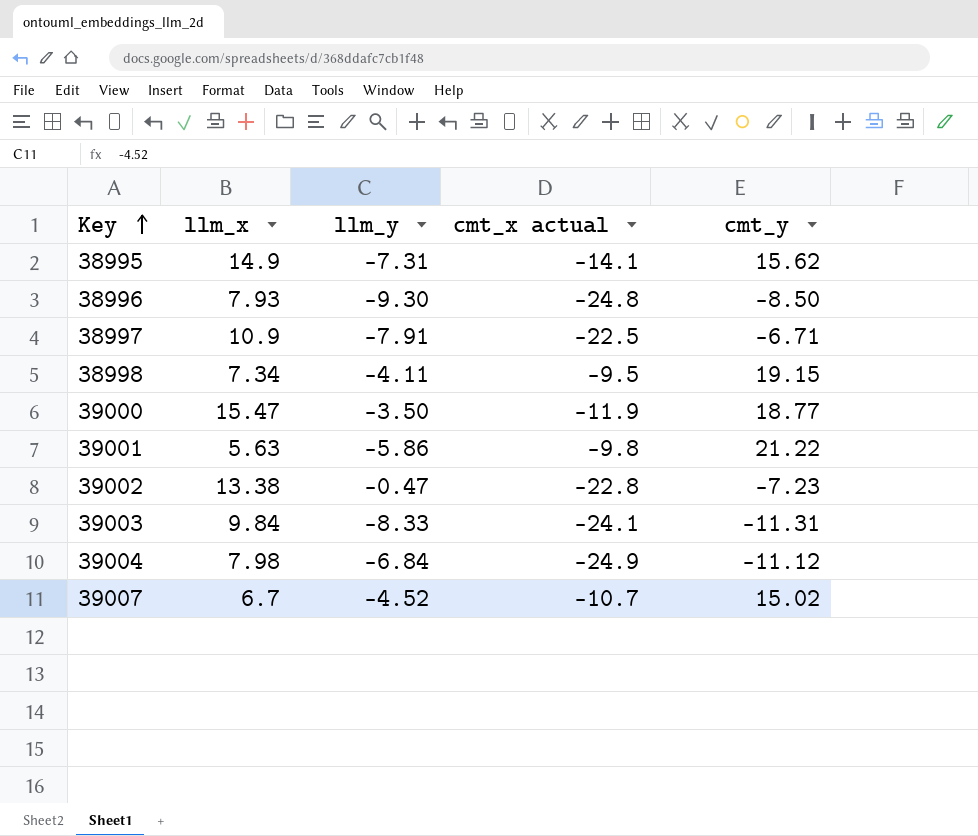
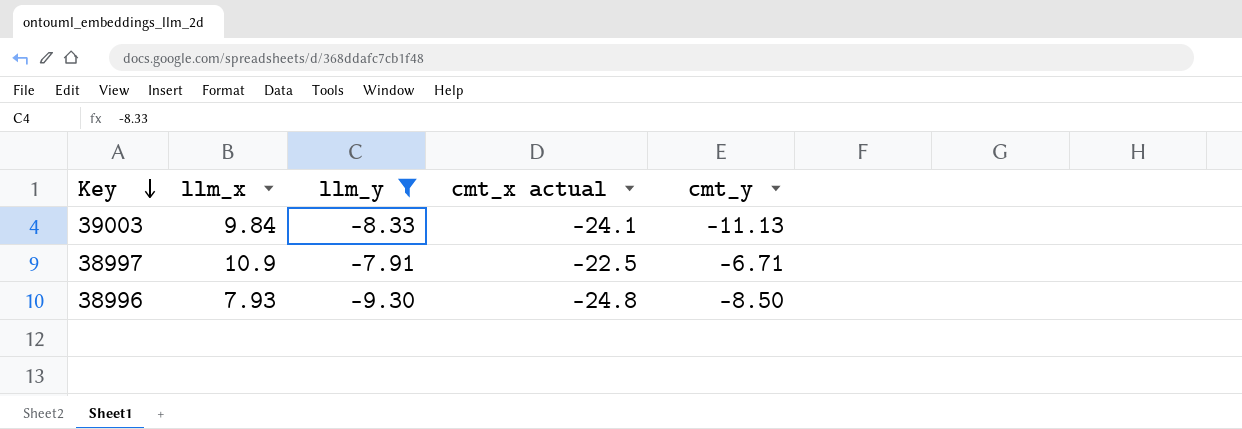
filter: none -> llm_y <= -7.91
row order: Key ascending -> Key descending
39003 | cmt_y: -11.31 -> -11.13

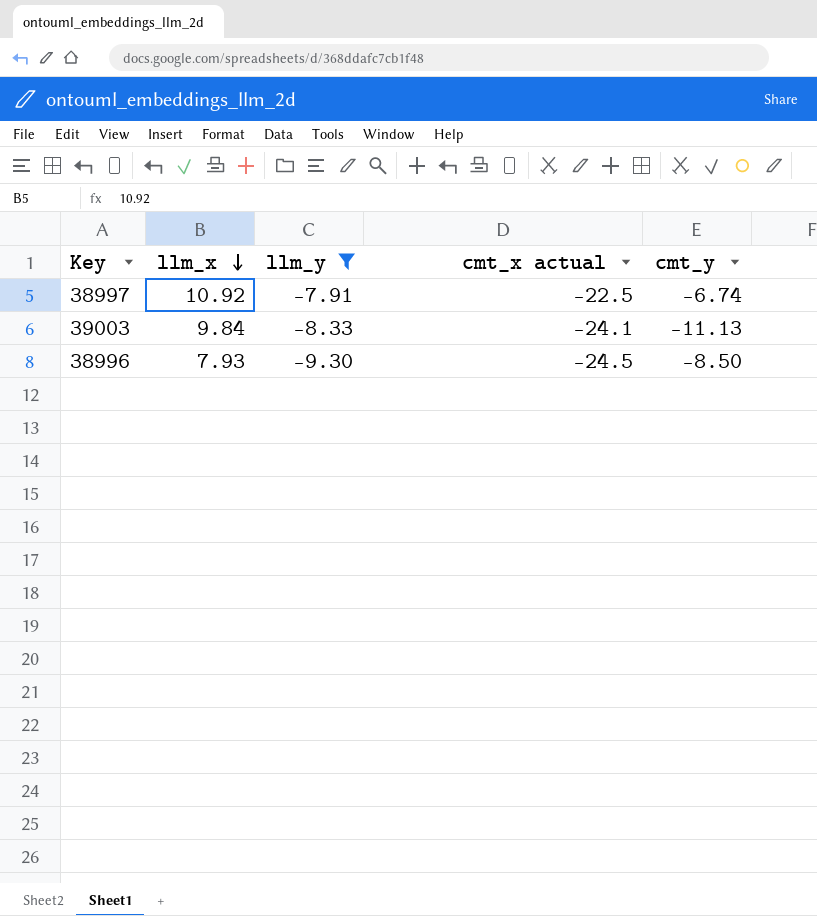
row order: Key descending -> llm_x descending
38997 | llm_x: 10.9 -> 10.92
38997 | cmt_y: -6.71 -> -6.74
38996 | cmt_x actual: -24.8 -> -24.5

